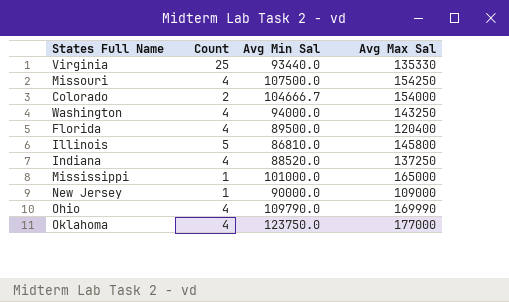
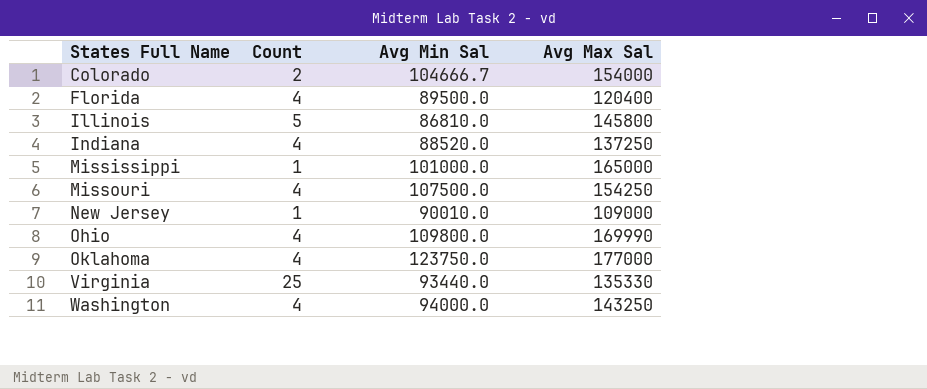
row order: none -> States Full Name ascending
New Jersey | Avg Min Sal: 90000.0 -> 90010.0
Ohio | Avg Min Sal: 109790.0 -> 109800.0

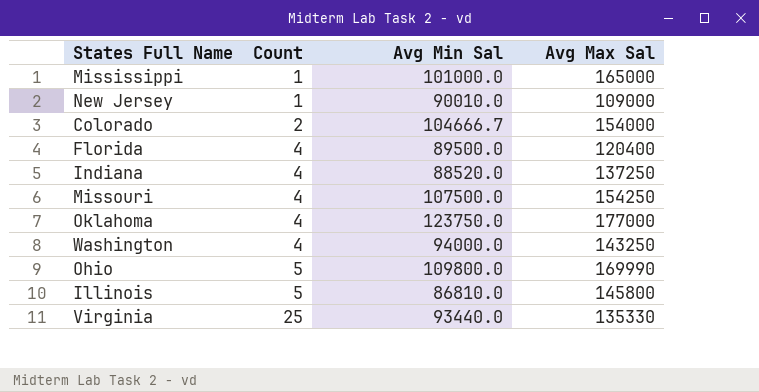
row order: States Full Name ascending -> Count ascending
Ohio | Count: 4 -> 5

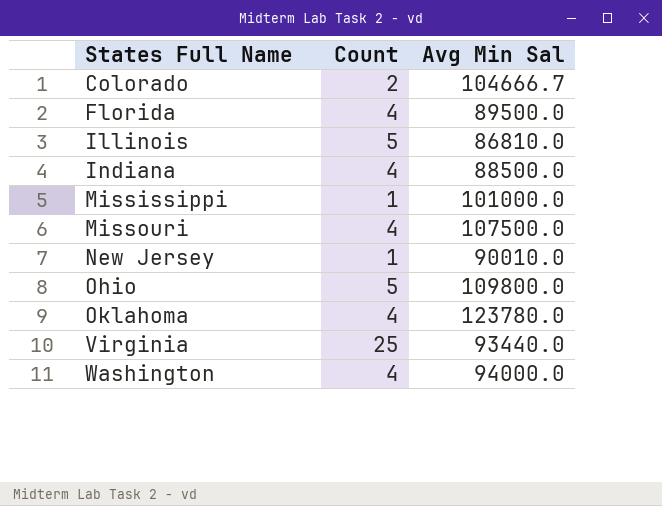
row order: Count ascending -> States Full Name ascending
column Avg Max Sal | position: 4 -> none
Indiana | Avg Min Sal: 88520.0 -> 88500.0
Oklahoma | Avg Min Sal: 123750.0 -> 123780.0

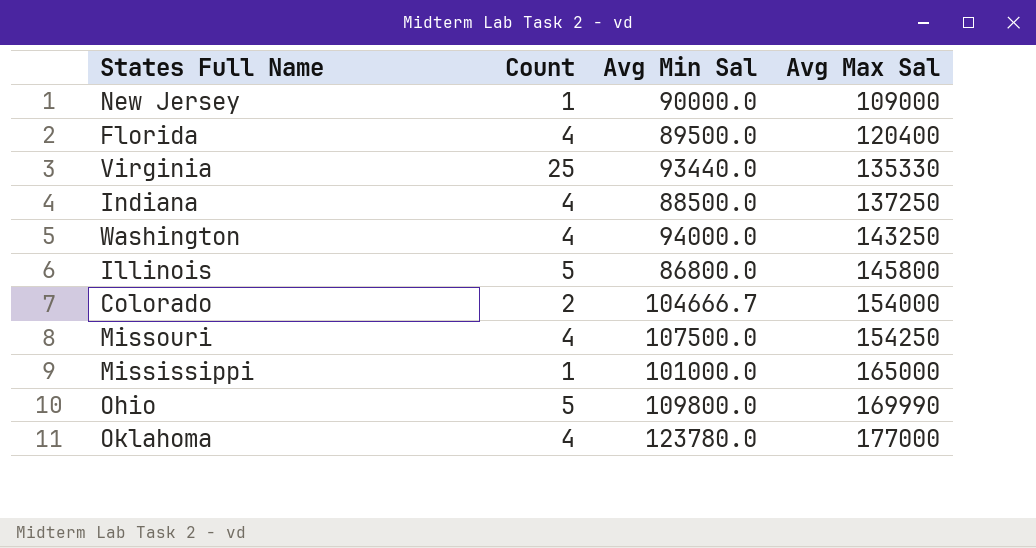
row order: States Full Name ascending -> Avg Max Sal ascending
column Avg Max Sal | position: none -> 4
New Jersey | Avg Min Sal: 90010.0 -> 90000.0
Illinois | Avg Min Sal: 86810.0 -> 86800.0

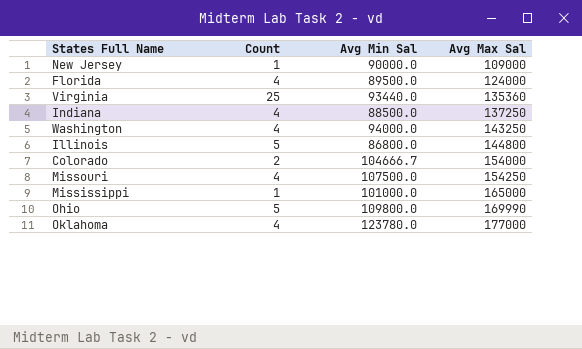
Florida | Avg Max Sal: 120400 -> 124000
Virginia | Avg Max Sal: 135330 -> 135360
Illinois | Avg Max Sal: 145800 -> 144800

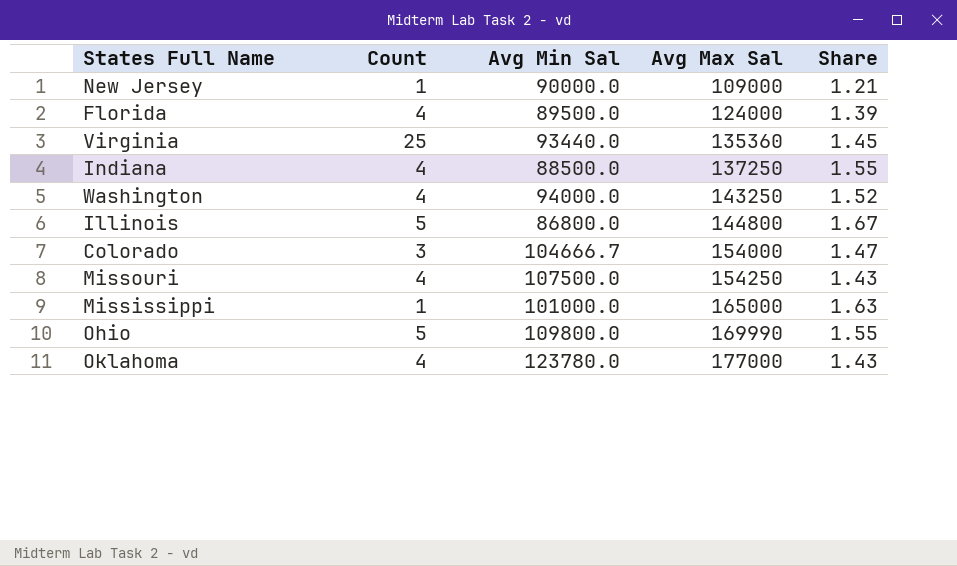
column Share | formula: none -> [Avg Max Sal] / [Avg Min Sal]
Colorado | Count: 2 -> 3

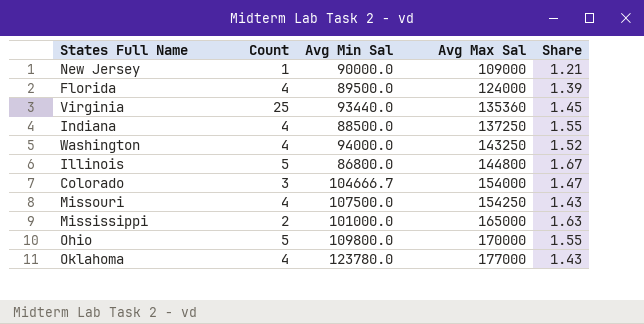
Mississippi | Count: 1 -> 2
Ohio | Avg Max Sal: 169990 -> 170000

